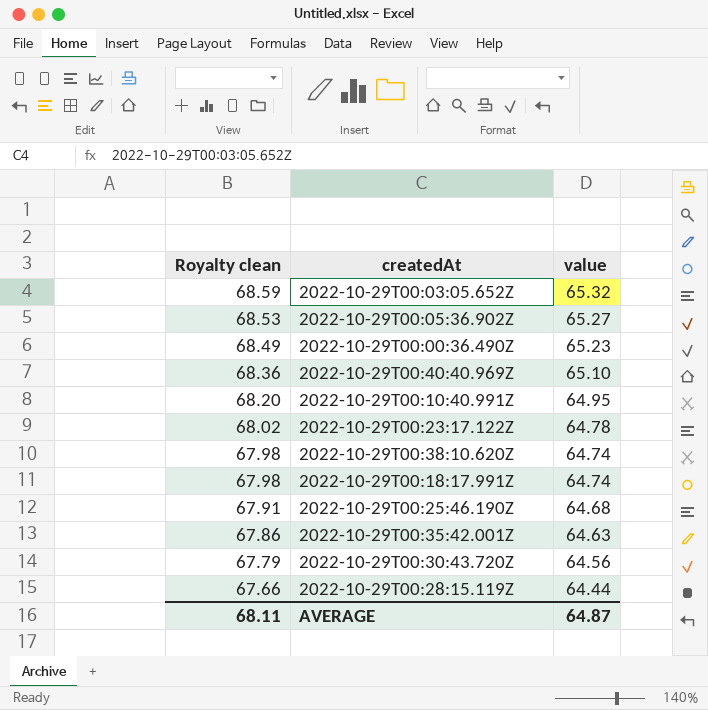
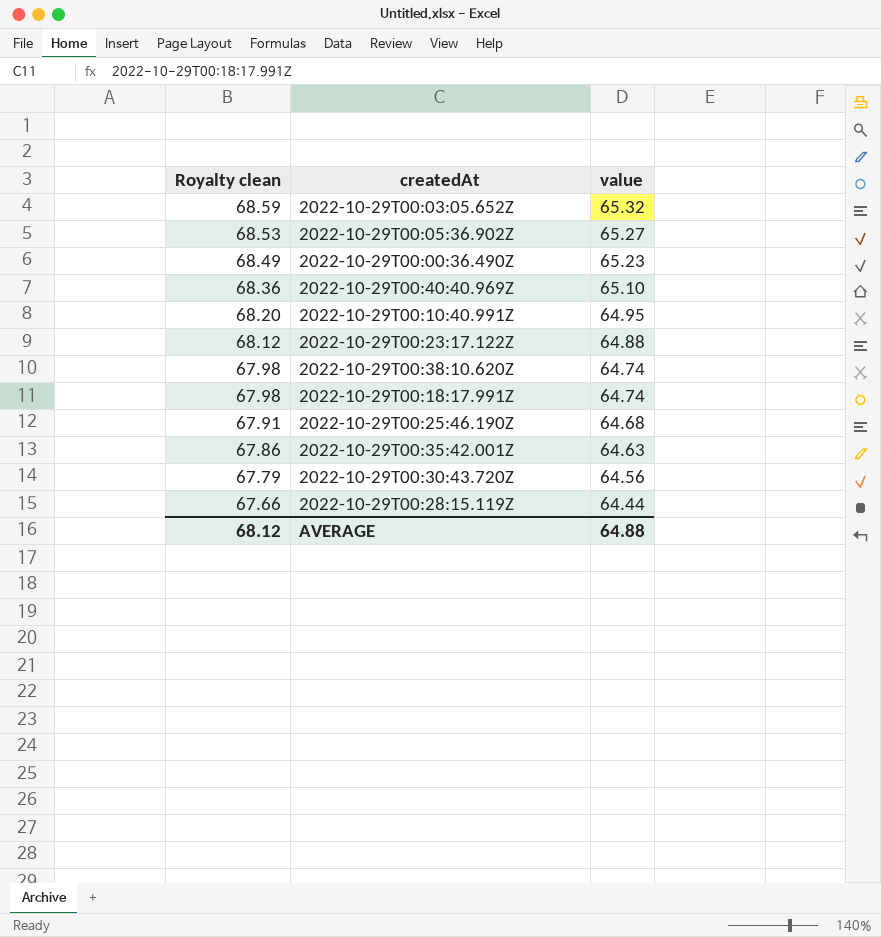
2022-10-29T00:23:17.122Z | Royalty clean: 68.02 -> 68.12
2022-10-29T00:23:17.122Z | value: 64.78 -> 64.88
AVERAGE | Royalty clean: 68.11 -> 68.12
AVERAGE | value: 64.87 -> 64.88

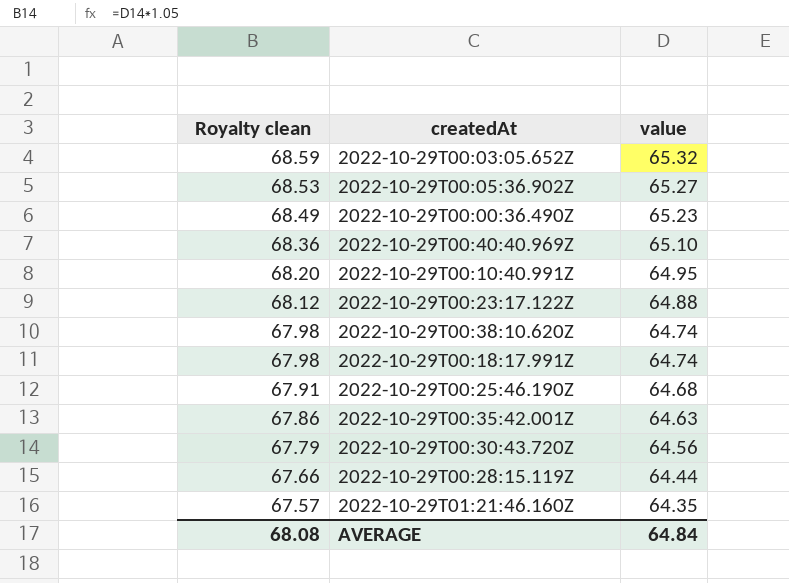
row 2022-10-29T01:21:46.160Z: none -> 67.57 | 64.35
AVERAGE | Royalty clean: 68.12 -> 68.08
AVERAGE | value: 64.88 -> 64.84

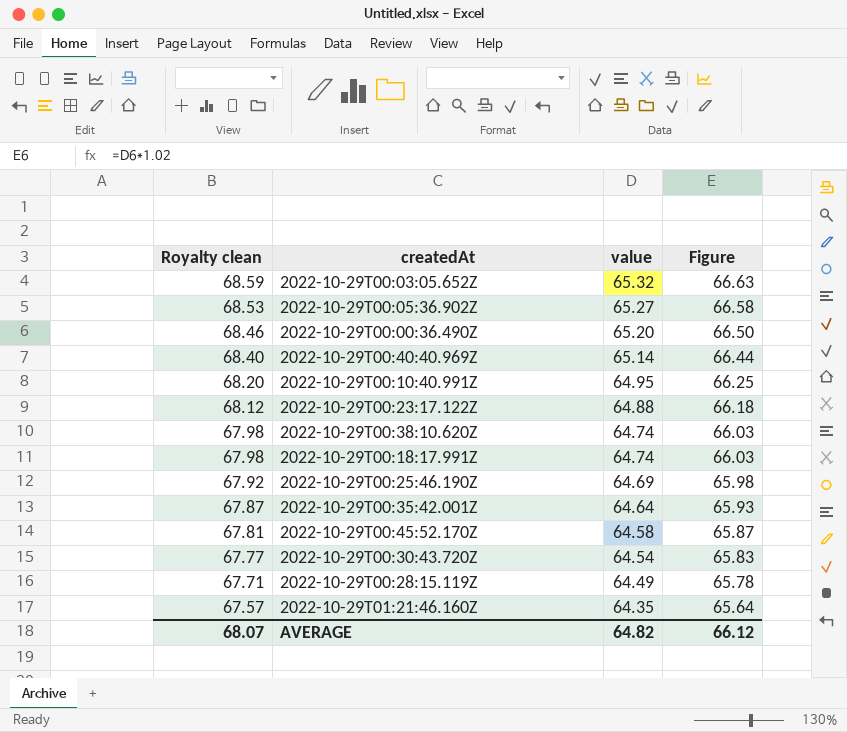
column Figure | formula: none -> [value] * 1.02
2022-10-29T00:00:36.490Z | Royalty clean: 68.49 -> 68.46
2022-10-29T00:00:36.490Z | value: 65.23 -> 65.20
2022-10-29T00:40:40.969Z | Royalty clean: 68.36 -> 68.40
2022-10-29T00:40:40.969Z | value: 65.10 -> 65.14
2022-10-29T00:25:46.190Z | Royalty clean: 67.91 -> 67.92
2022-10-29T00:25:46.190Z | value: 64.68 -> 64.69
2022-10-29T00:35:42.001Z | Royalty clean: 67.86 -> 67.87
2022-10-29T00:35:42.001Z | value: 64.63 -> 64.64
row 2022-10-29T00:45:52.170Z: none -> 67.81 | 64.58 | 65.87
2022-10-29T00:30:43.720Z | Royalty clean: 67.79 -> 67.77
2022-10-29T00:30:43.720Z | value: 64.56 -> 64.54
2022-10-29T00:28:15.119Z | Royalty clean: 67.66 -> 67.71
2022-10-29T00:28:15.119Z | value: 64.44 -> 64.49
AVERAGE | Royalty clean: 68.08 -> 68.07
AVERAGE | value: 64.84 -> 64.82

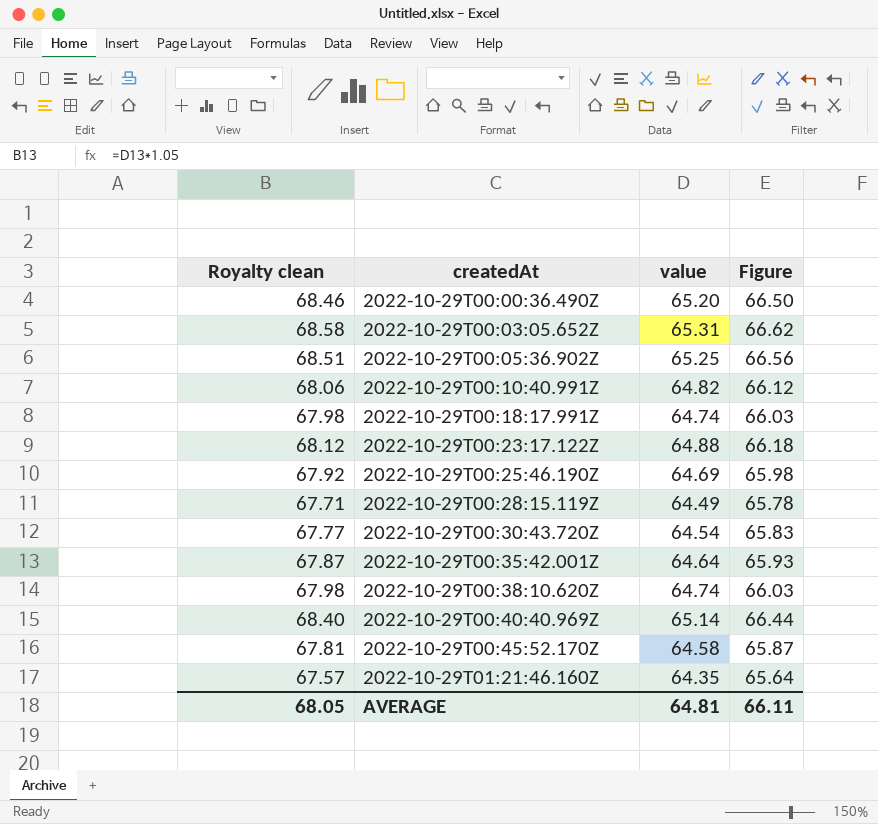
row order: Royalty clean descending -> createdAt ascending
2022-10-29T00:03:05.652Z | Royalty clean: 68.59 -> 68.58
2022-10-29T00:03:05.652Z | value: 65.32 -> 65.31
2022-10-29T00:03:05.652Z | Figure: 66.63 -> 66.62
2022-10-29T00:05:36.902Z | Royalty clean: 68.53 -> 68.51
2022-10-29T00:05:36.902Z | value: 65.27 -> 65.25
2022-10-29T00:05:36.902Z | Figure: 66.58 -> 66.56
2022-10-29T00:10:40.991Z | Royalty clean: 68.20 -> 68.06
2022-10-29T00:10:40.991Z | value: 64.95 -> 64.82
2022-10-29T00:10:40.991Z | Figure: 66.25 -> 66.12
AVERAGE | Royalty clean: 68.07 -> 68.05
AVERAGE | value: 64.82 -> 64.81
AVERAGE | Figure: 66.12 -> 66.11

